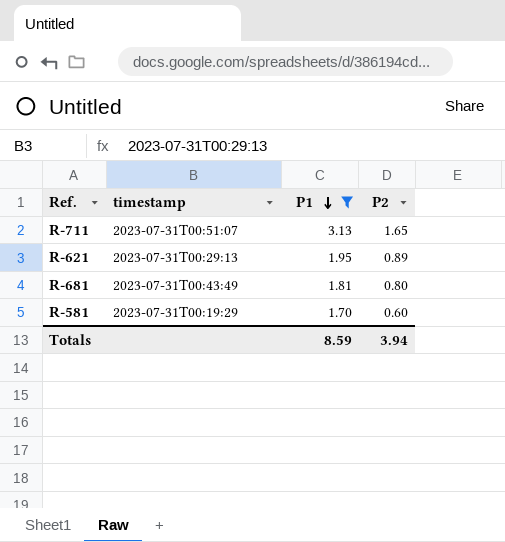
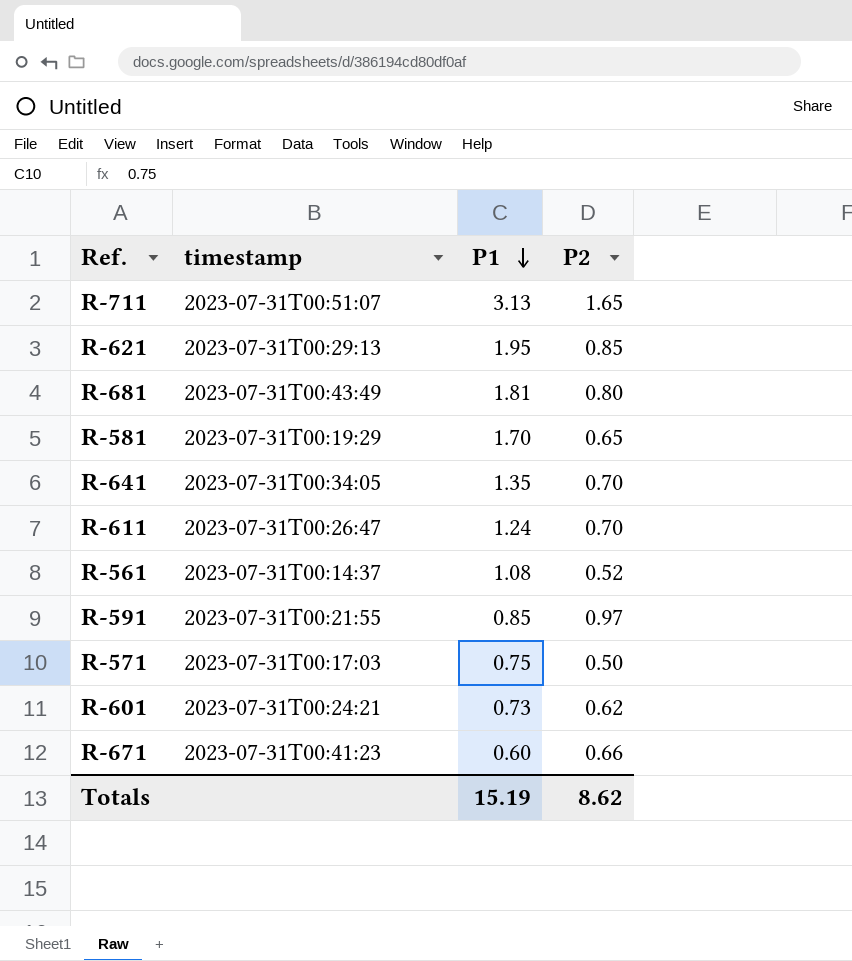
filter: P1 >= 1.70 -> none
R-621 | P2: 0.89 -> 0.85
R-581 | P2: 0.60 -> 0.65
Totals | P1: 8.59 -> 15.19
Totals | P2: 3.94 -> 8.62

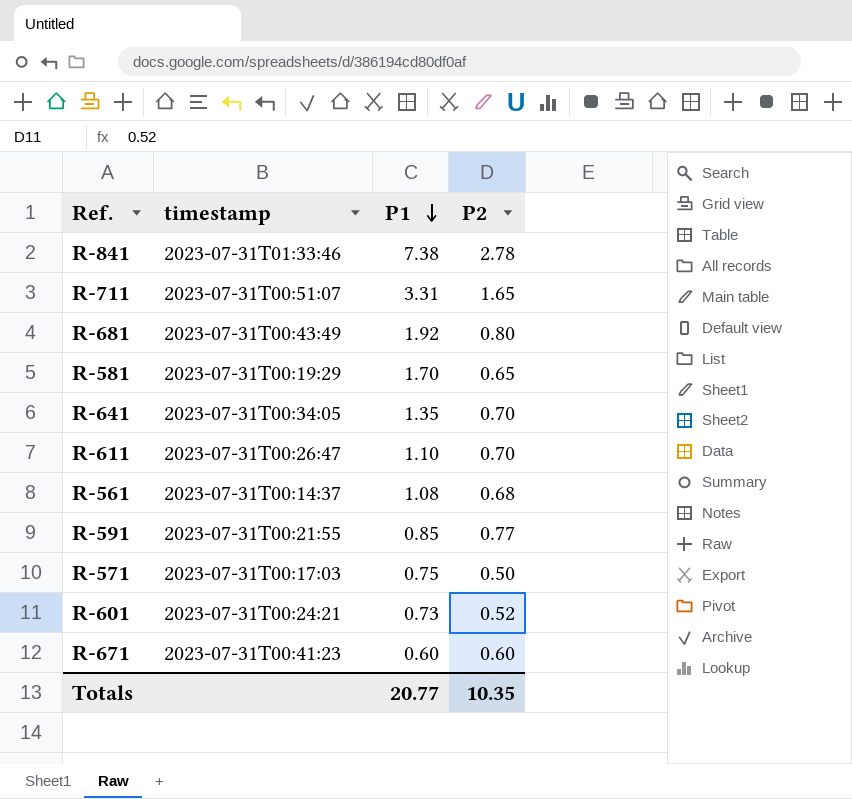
row R-621: 2023-07-31T00:29:13 | 1.95 | 0.85 -> none
row R-841: none -> 2023-07-31T01:33:46 | 7.38 | 2.78
R-711 | P1: 3.13 -> 3.31
R-681 | P1: 1.81 -> 1.92
R-611 | P1: 1.24 -> 1.10
R-561 | P2: 0.52 -> 0.68
R-591 | P2: 0.97 -> 0.77
R-601 | P2: 0.62 -> 0.52
R-671 | P2: 0.66 -> 0.60
Totals | P1: 15.19 -> 20.77
Totals | P2: 8.62 -> 10.35

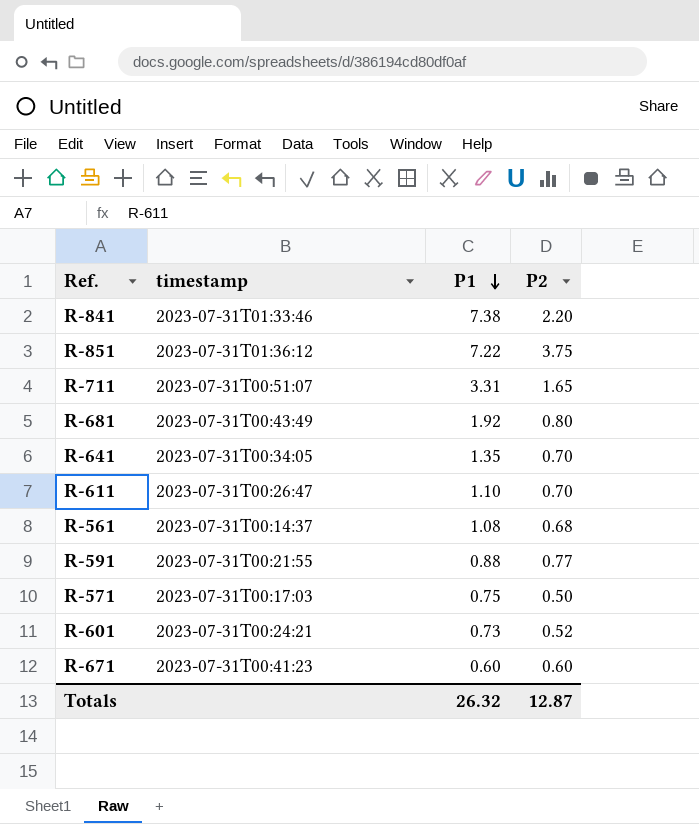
row R-581: 2023-07-31T00:19:29 | 1.70 | 0.65 -> none
R-841 | P2: 2.78 -> 2.20
row R-851: none -> 2023-07-31T01:36:12 | 7.22 | 3.75
R-591 | P1: 0.85 -> 0.88
Totals | P1: 20.77 -> 26.32
Totals | P2: 10.35 -> 12.87

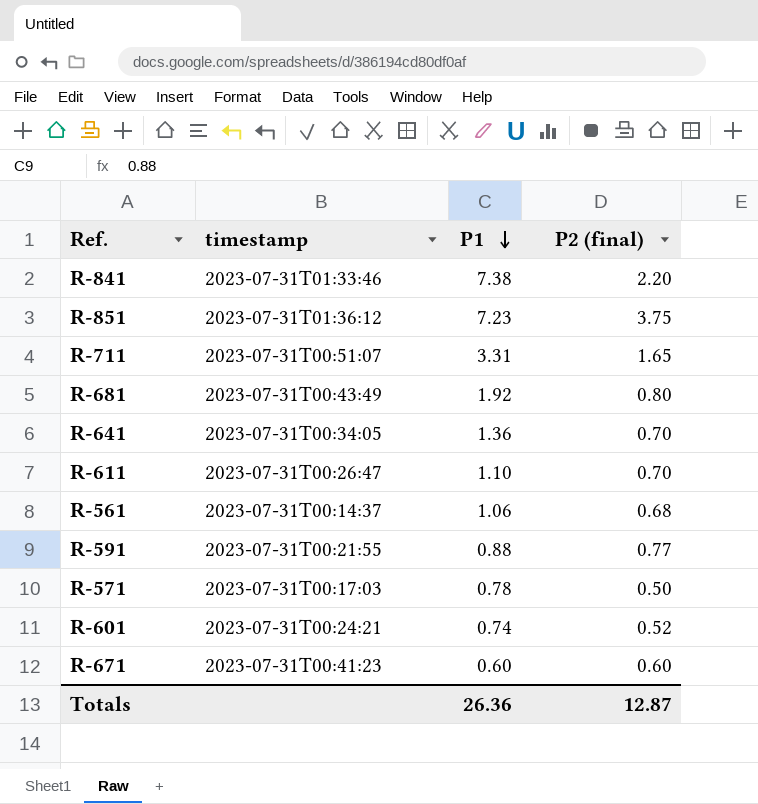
column name: P2 -> P2 (final)
R-851 | P1: 7.22 -> 7.23
R-641 | P1: 1.35 -> 1.36
R-561 | P1: 1.08 -> 1.06
R-571 | P1: 0.75 -> 0.78
R-601 | P1: 0.73 -> 0.74
Totals | P1: 26.32 -> 26.36

